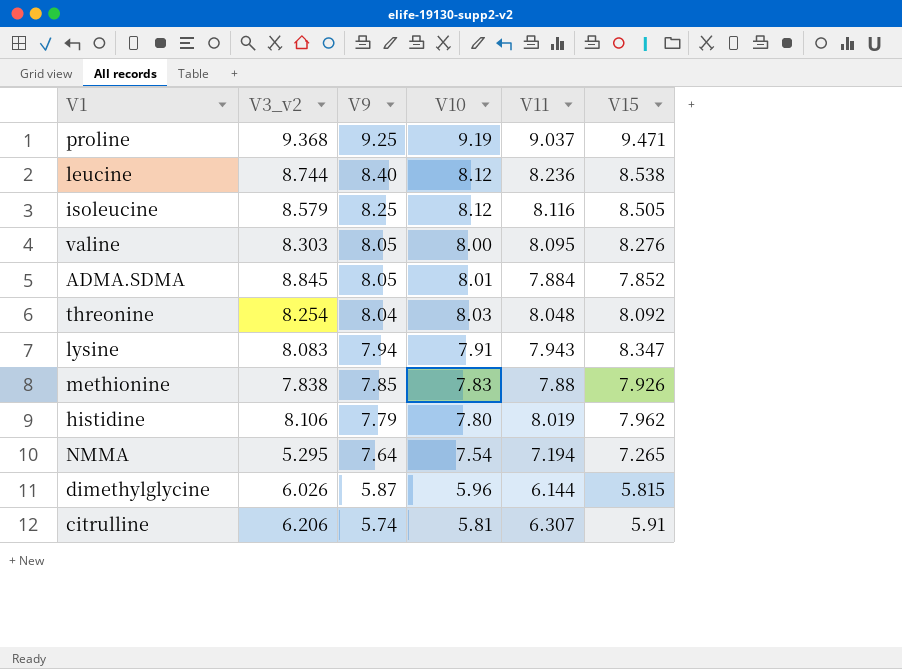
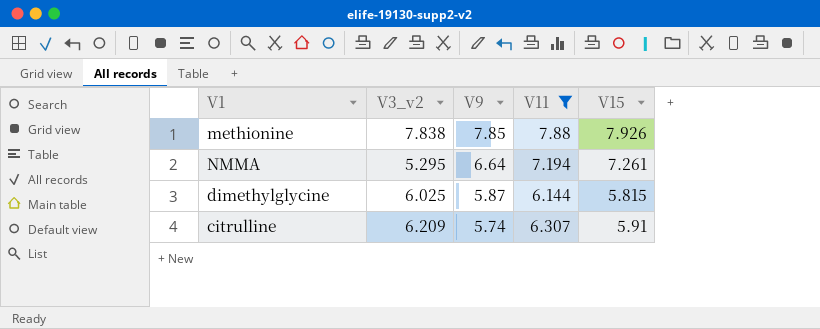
filter: none -> V11 <= 7.88
column V10 | position: 4 -> none
NMMA | V9: 7.64 -> 6.64
NMMA | V15: 7.265 -> 7.261
dimethylglycine | V3_v2: 6.026 -> 6.025
citrulline | V3_v2: 6.206 -> 6.209

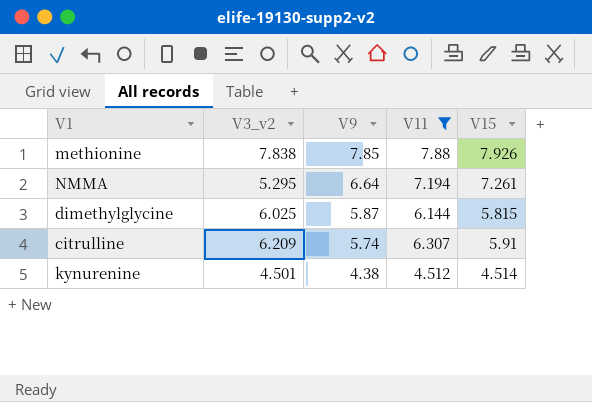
row kynurenine: none -> 4.501 | 4.38 | 4.512 | 4.514

